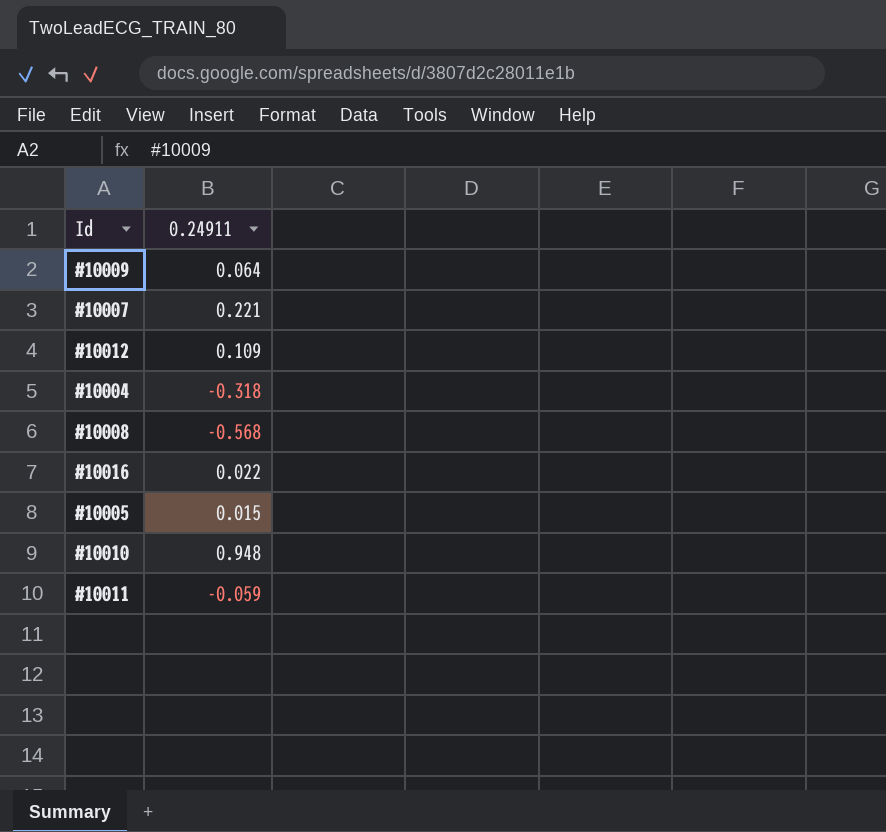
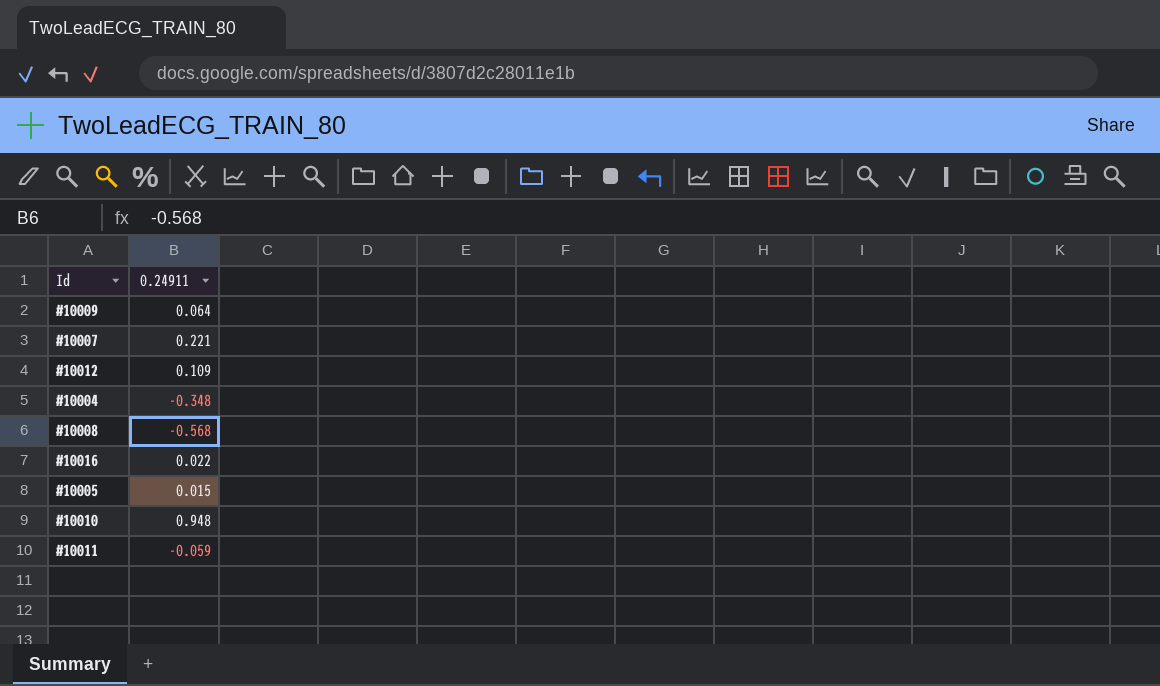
#10004 | 0.24911: -0.318 -> -0.348

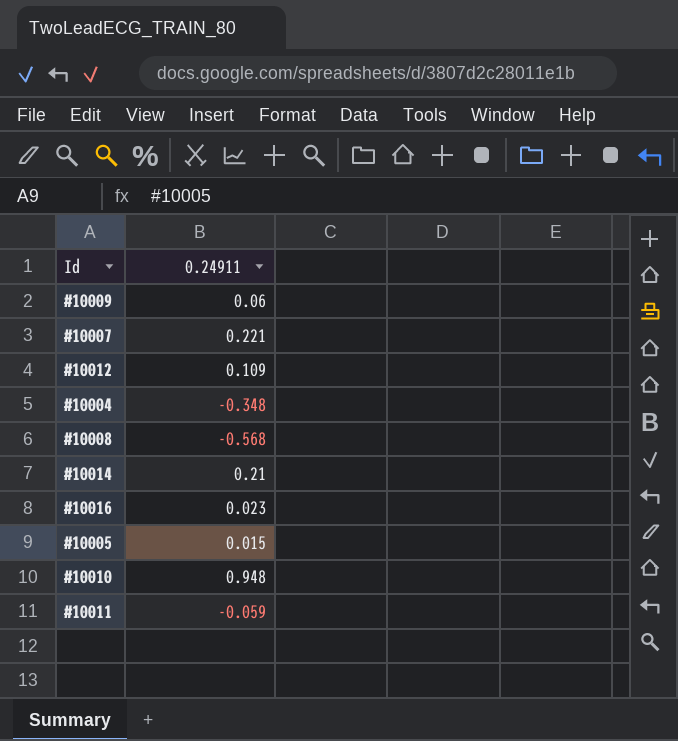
#10009 | 0.24911: 0.064 -> 0.06
row #10014: none -> 0.21
#10016 | 0.24911: 0.022 -> 0.023

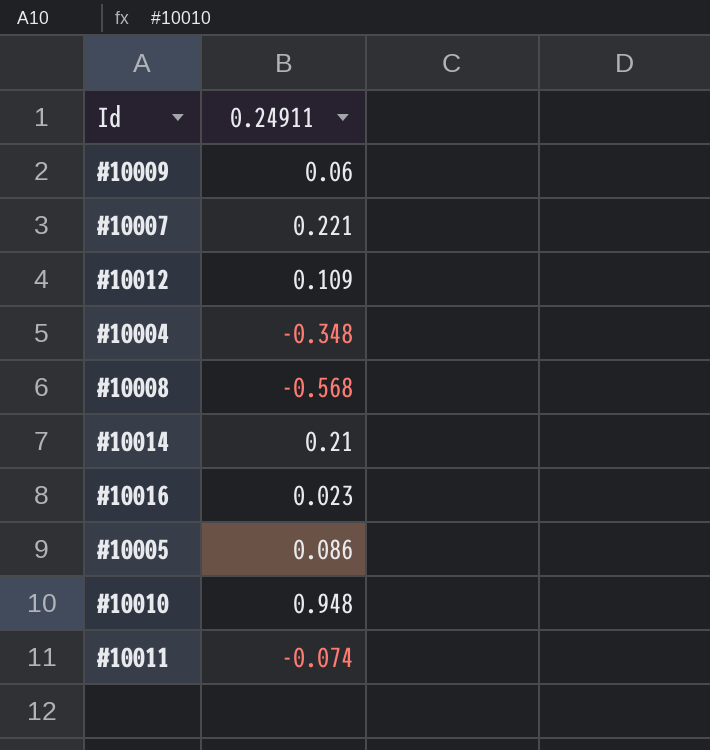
#10005 | 0.24911: 0.015 -> 0.086
#10011 | 0.24911: -0.059 -> -0.074

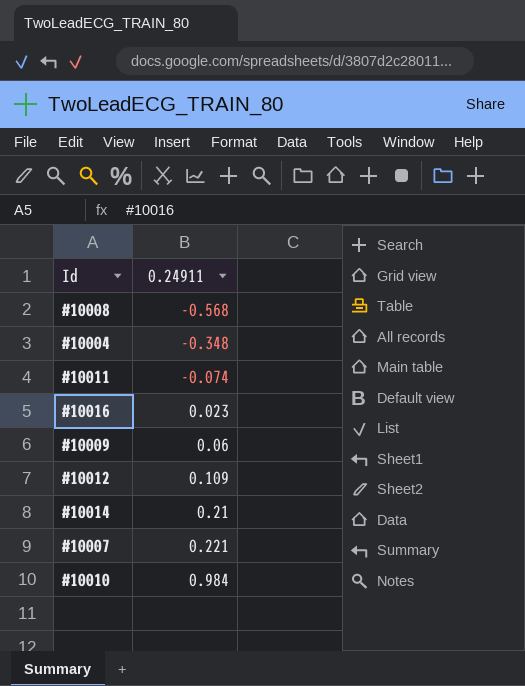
row order: none -> 0.24911 ascending
row #10005: 0.086 -> none
#10010 | 0.24911: 0.948 -> 0.984

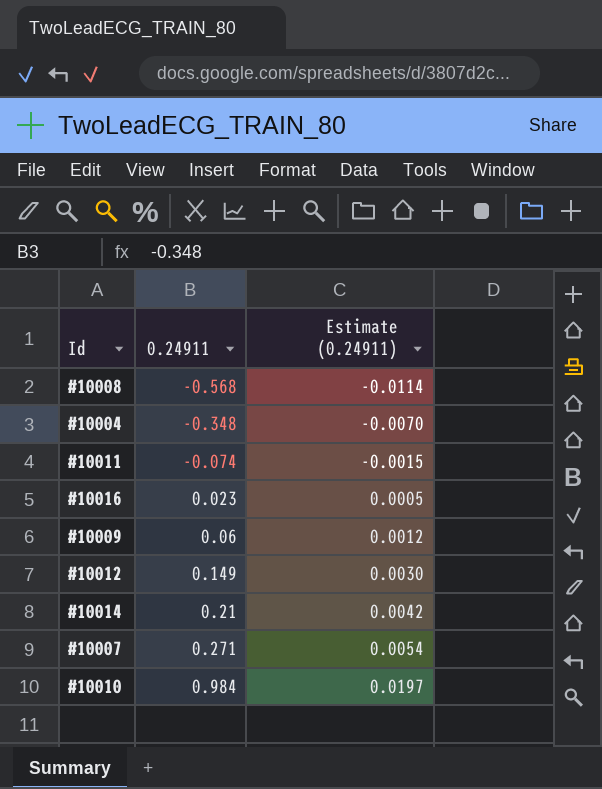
column Estimate (0.24911) | formula: none -> [0.24911] * 0.02
#10012 | 0.24911: 0.109 -> 0.149
#10007 | 0.24911: 0.221 -> 0.271

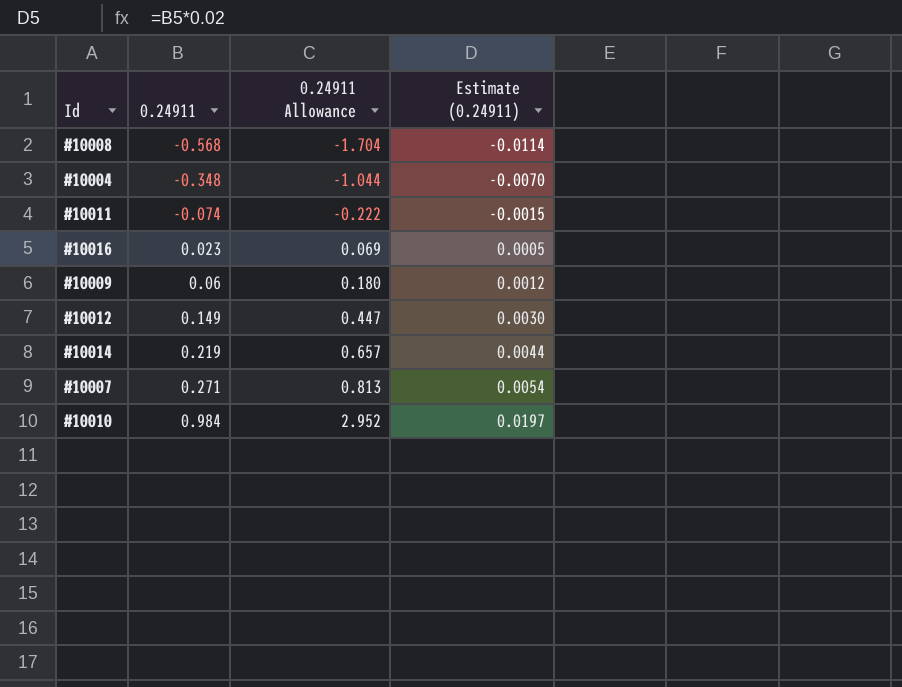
column 0.24911 Allowance | formula: none -> [0.24911] * 3
#10014 | 0.24911: 0.21 -> 0.219
#10014 | Estimate (0.24911): 0.0042 -> 0.0044

